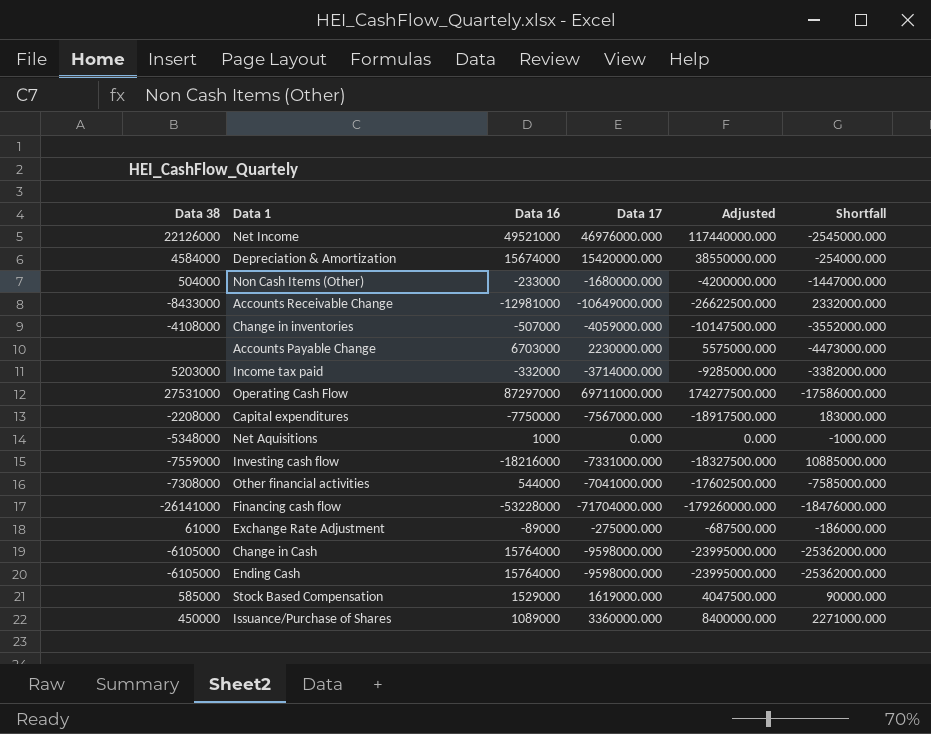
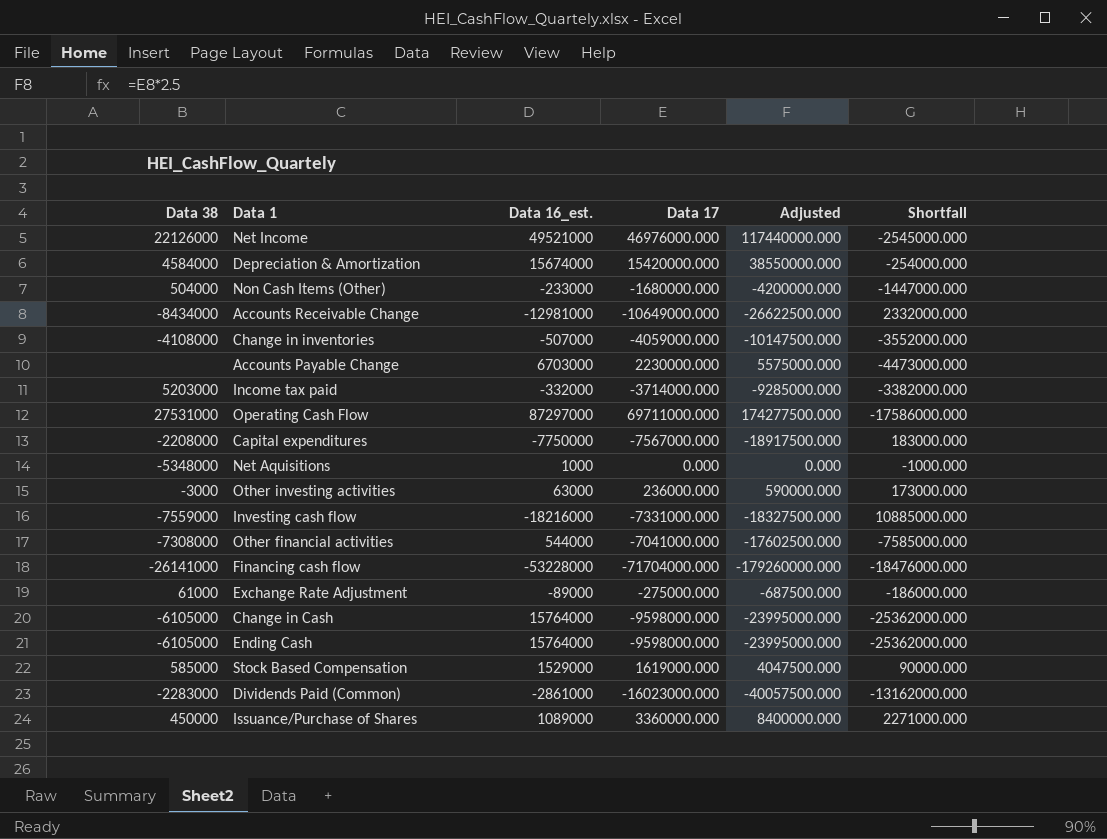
column name: Data 16 -> Data 16_est.
Accounts Receivable Change | Data 38: -8433000 -> -8434000
row Other investing activities: none -> -3000 | 63000 | 236000.000 | 590000.000 | 173000.000
row Dividends Paid (Common): none -> -2283000 | -2861000 | -16023000.000 | -40057500.000 | -13162000.000

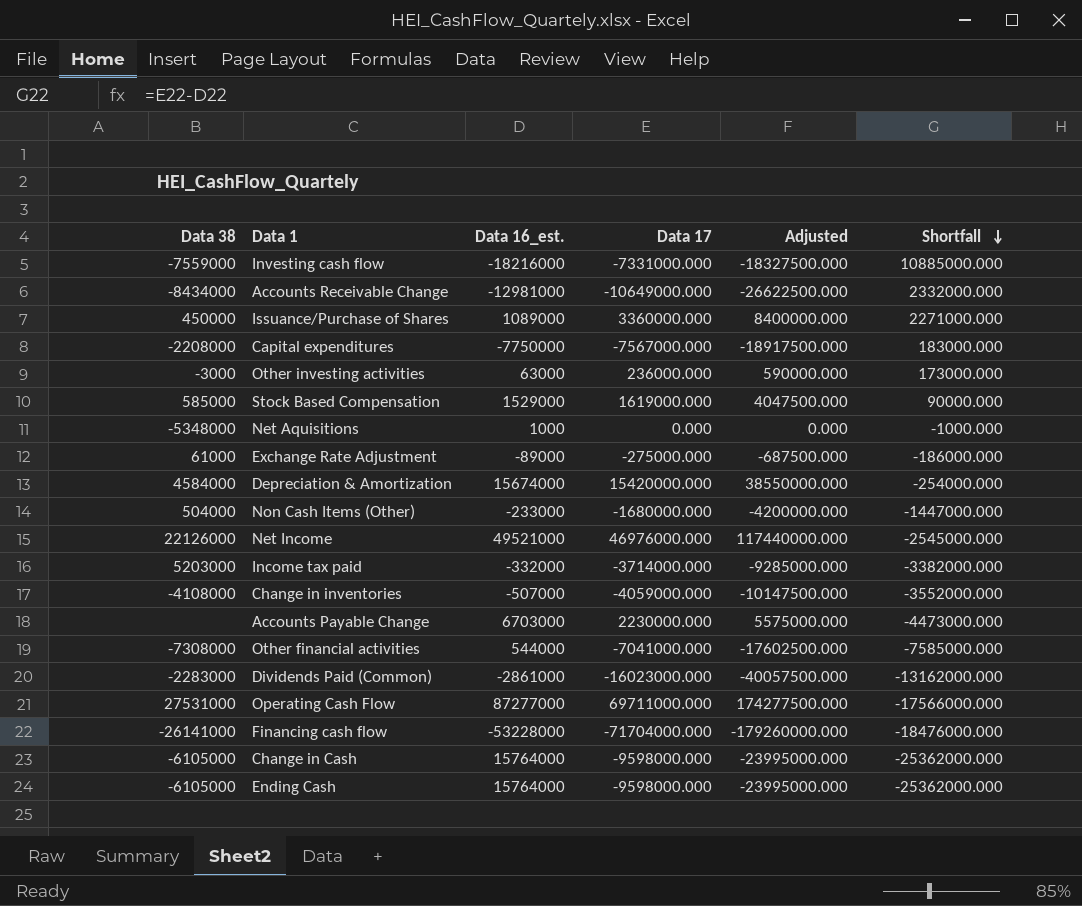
row order: none -> Shortfall descending
Operating Cash Flow | Data 16_est.: 87297000 -> 87277000
Operating Cash Flow | Shortfall: -17586000.000 -> -17566000.000

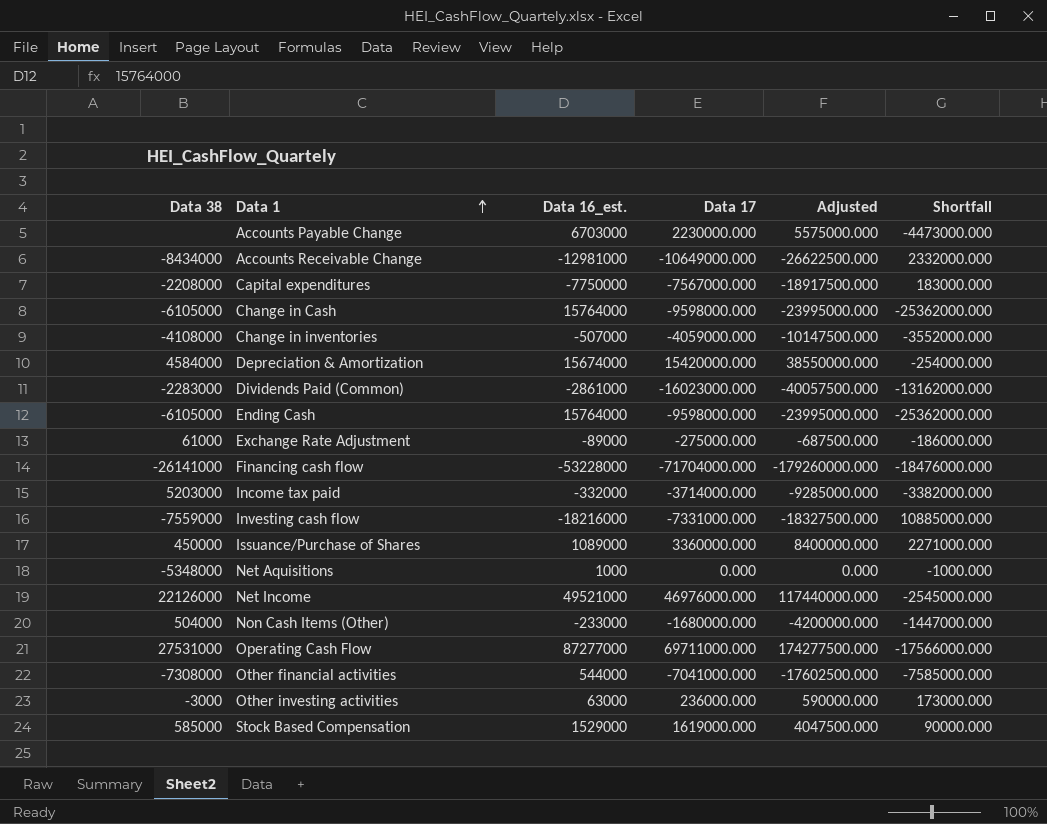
row order: Shortfall descending -> Data 1 ascending

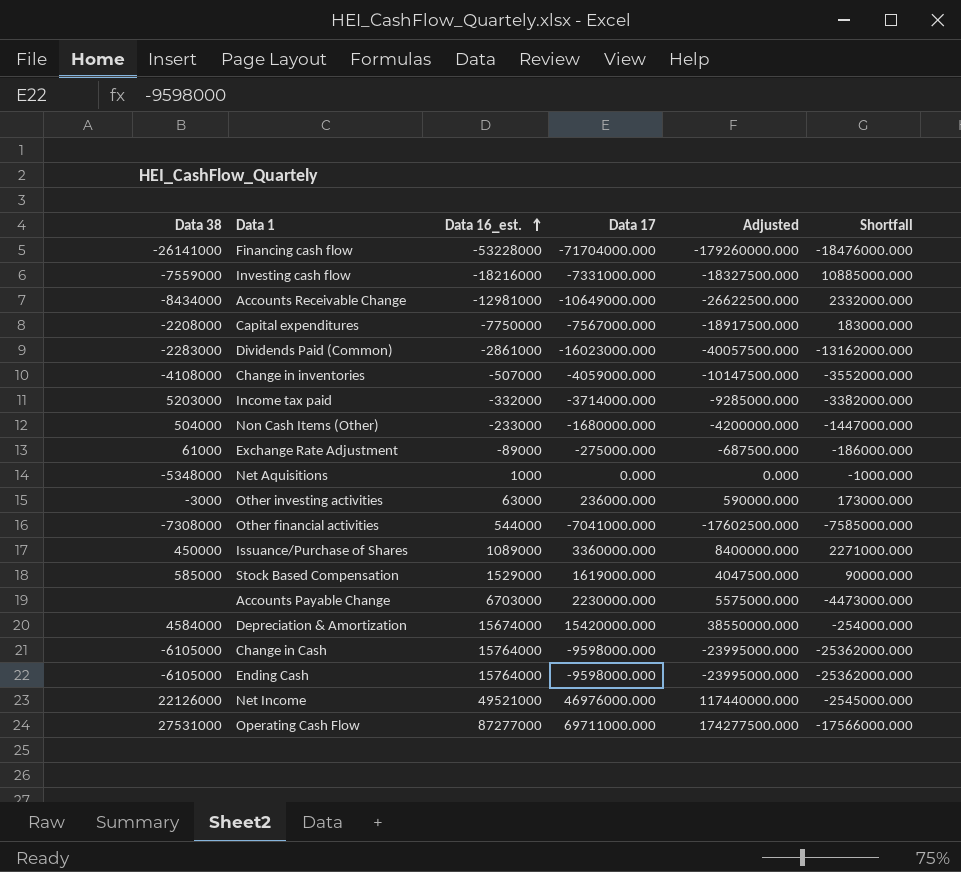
row order: Data 1 ascending -> Data 16_est. ascending

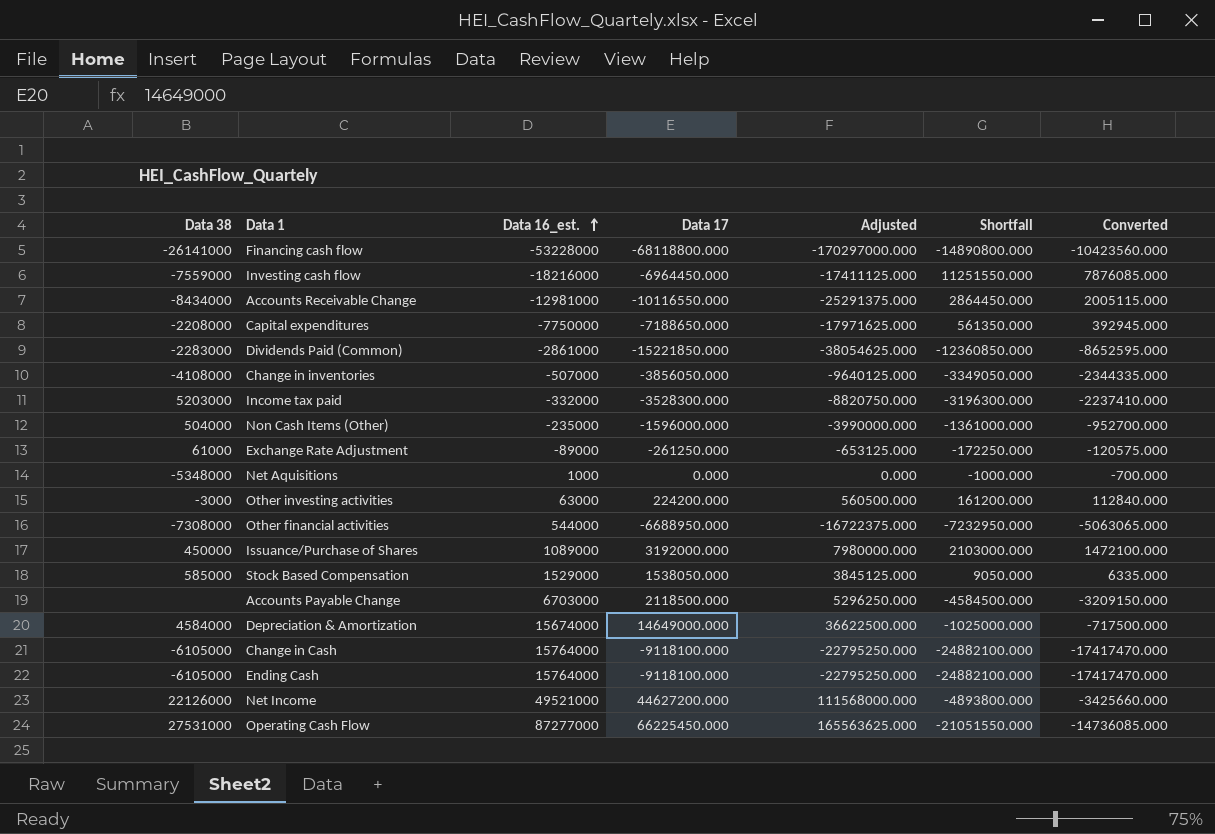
column Converted | formula: none -> [Shortfall] * 0.7
Financing cash flow | Data 17: -71704000.000 -> -68118800.000
Financing cash flow | Adjusted: -179260000.000 -> -170297000.000
Financing cash flow | Shortfall: -18476000.000 -> -14890800.000
Investing cash flow | Data 17: -7331000.000 -> -6964450.000
Investing cash flow | Adjusted: -18327500.000 -> -17411125.000
Investing cash flow | Shortfall: 10885000.000 -> 11251550.000
Accounts Receivable Change | Data 17: -10649000.000 -> -10116550.000
Accounts Receivable Change | Adjusted: -26622500.000 -> -25291375.000
Accounts Receivable Change | Shortfall: 2332000.000 -> 2864450.000
Capital expenditures | Data 17: -7567000.000 -> -7188650.000
Capital expenditures | Adjusted: -18917500.000 -> -17971625.000
Capital expenditures | Shortfall: 183000.000 -> 561350.000
Dividends Paid (Common) | Data 17: -16023000.000 -> -15221850.000
Dividends Paid (Common) | Adjusted: -40057500.000 -> -38054625.000
Dividends Paid (Common) | Shortfall: -13162000.000 -> -12360850.000
Change in inventories | Data 17: -4059000.000 -> -3856050.000
Change in inventories | Adjusted: -10147500.000 -> -9640125.000
Change in inventories | Shortfall: -3552000.000 -> -3349050.000
Income tax paid | Data 17: -3714000.000 -> -3528300.000
Income tax paid | Adjusted: -9285000.000 -> -8820750.000
Income tax paid | Shortfall: -3382000.000 -> -3196300.000
Non Cash Items (Other) | Data 16_est.: -233000 -> -235000
Non Cash Items (Other) | Data 17: -1680000.000 -> -1596000.000
Non Cash Items (Other) | Adjusted: -4200000.000 -> -3990000.000
Non Cash Items (Other) | Shortfall: -1447000.000 -> -1361000.000
Exchange Rate Adjustment | Data 17: -275000.000 -> -261250.000
Exchange Rate Adjustment | Adjusted: -687500.000 -> -653125.000
Exchange Rate Adjustment | Shortfall: -186000.000 -> -172250.000
Other investing activities | Data 17: 236000.000 -> 224200.000
Other investing activities | Adjusted: 590000.000 -> 560500.000
Other investing activities | Shortfall: 173000.000 -> 161200.000
Other financial activities | Data 17: -7041000.000 -> -6688950.000
Other financial activities | Adjusted: -17602500.000 -> -16722375.000
Other financial activities | Shortfall: -7585000.000 -> -7232950.000
Issuance/Purchase of Shares | Data 17: 3360000.000 -> 3192000.000
Issuance/Purchase of Shares | Adjusted: 8400000.000 -> 7980000.000
Issuance/Purchase of Shares | Shortfall: 2271000.000 -> 2103000.000
Stock Based Compensation | Data 17: 1619000.000 -> 1538050.000
Stock Based Compensation | Adjusted: 4047500.000 -> 3845125.000
Stock Based Compensation | Shortfall: 90000.000 -> 9050.000
Accounts Payable Change | Data 17: 2230000.000 -> 2118500.000
Accounts Payable Change | Adjusted: 5575000.000 -> 5296250.000
Accounts Payable Change | Shortfall: -4473000.000 -> -4584500.000
Depreciation & Amortization | Data 17: 15420000.000 -> 14649000.000
Depreciation & Amortization | Adjusted: 38550000.000 -> 36622500.000
Depreciation & Amortization | Shortfall: -254000.000 -> -1025000.000
Change in Cash | Data 17: -9598000.000 -> -9118100.000
Change in Cash | Adjusted: -23995000.000 -> -22795250.000
Change in Cash | Shortfall: -25362000.000 -> -24882100.000
Ending Cash | Data 17: -9598000.000 -> -9118100.000
Ending Cash | Adjusted: -23995000.000 -> -22795250.000
Ending Cash | Shortfall: -25362000.000 -> -24882100.000
Net Income | Data 17: 46976000.000 -> 44627200.000
Net Income | Adjusted: 117440000.000 -> 111568000.000
Net Income | Shortfall: -2545000.000 -> -4893800.000
Operating Cash Flow | Data 17: 69711000.000 -> 66225450.000
Operating Cash Flow | Adjusted: 174277500.000 -> 165563625.000
Operating Cash Flow | Shortfall: -17566000.000 -> -21051550.000

